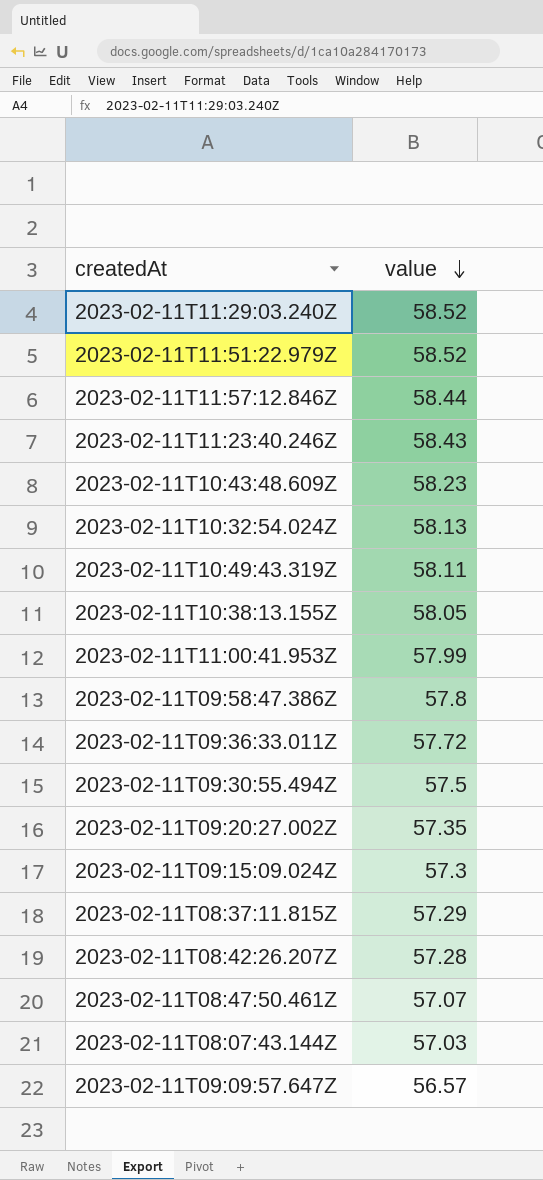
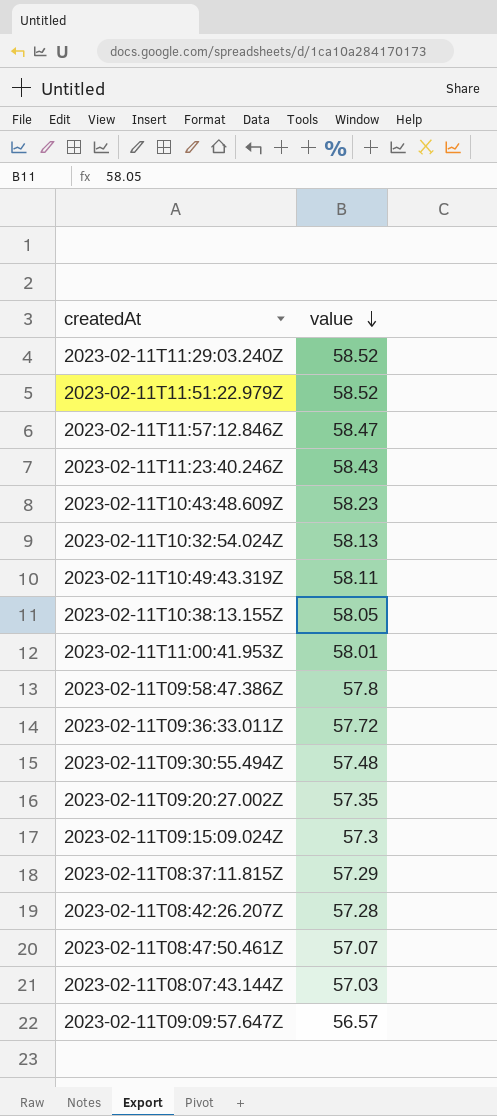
2023-02-11T11:57:12.846Z | value: 58.44 -> 58.47
2023-02-11T11:00:41.953Z | value: 57.99 -> 58.01
2023-02-11T09:30:55.494Z | value: 57.5 -> 57.48

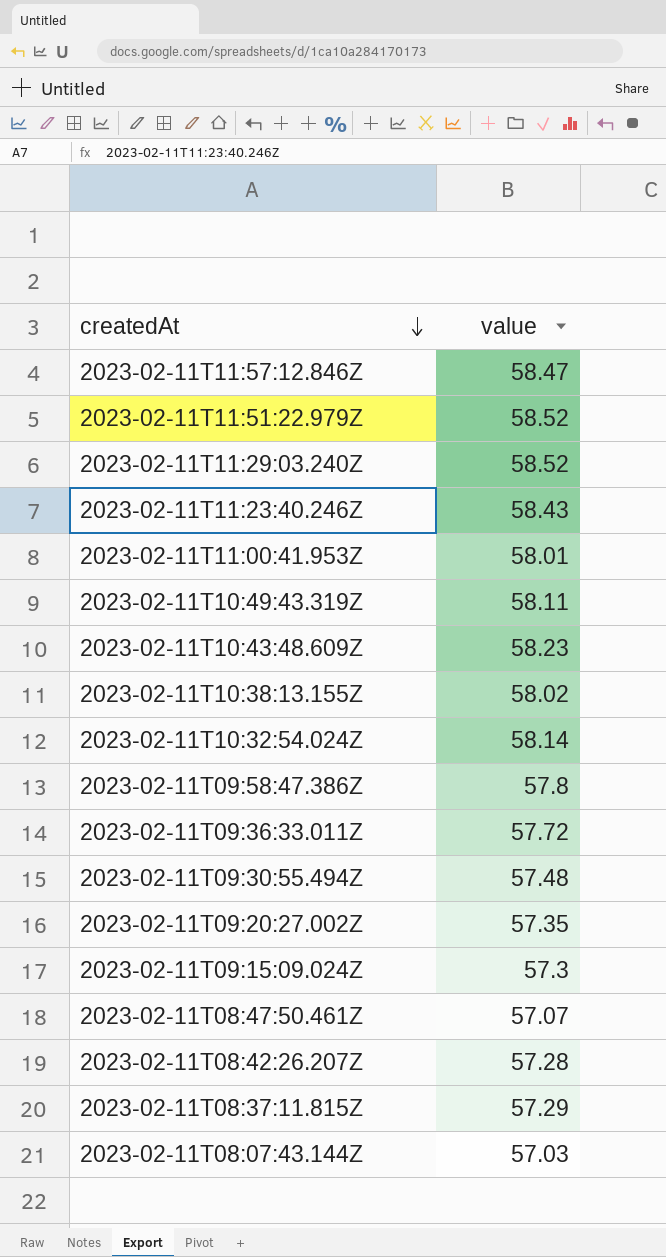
row order: value descending -> createdAt descending
row 2023-02-11T09:09:57.647Z: 56.57 -> none
2023-02-11T10:38:13.155Z | value: 58.05 -> 58.02
2023-02-11T10:32:54.024Z | value: 58.13 -> 58.14

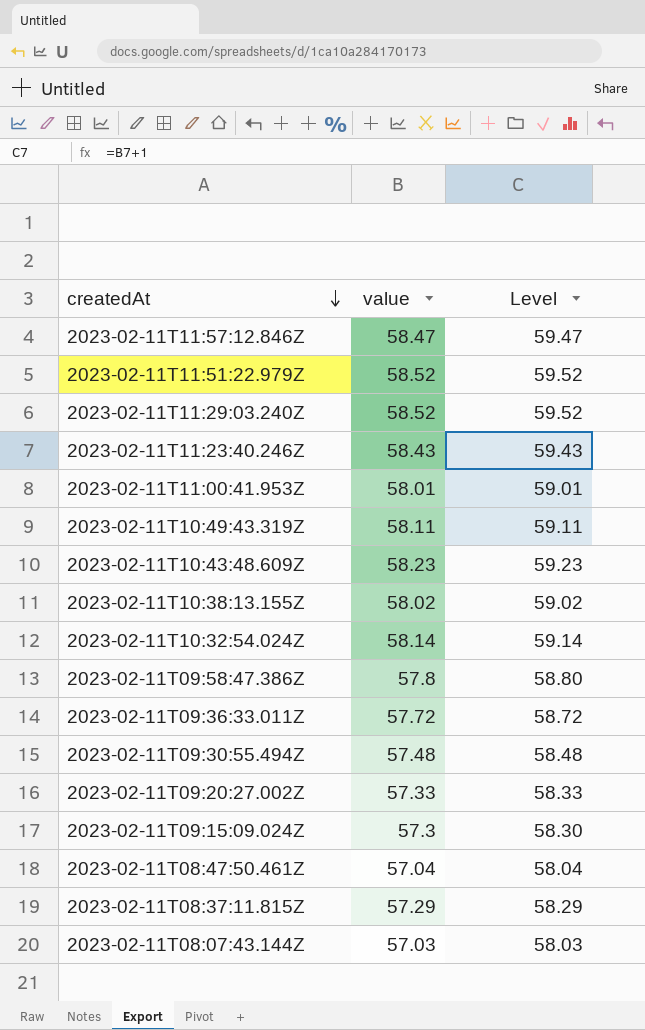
column Level | formula: none -> [value] + 1
row 2023-02-11T08:42:26.207Z: 57.28 -> none
2023-02-11T09:20:27.002Z | value: 57.35 -> 57.33
2023-02-11T08:47:50.461Z | value: 57.07 -> 57.04

